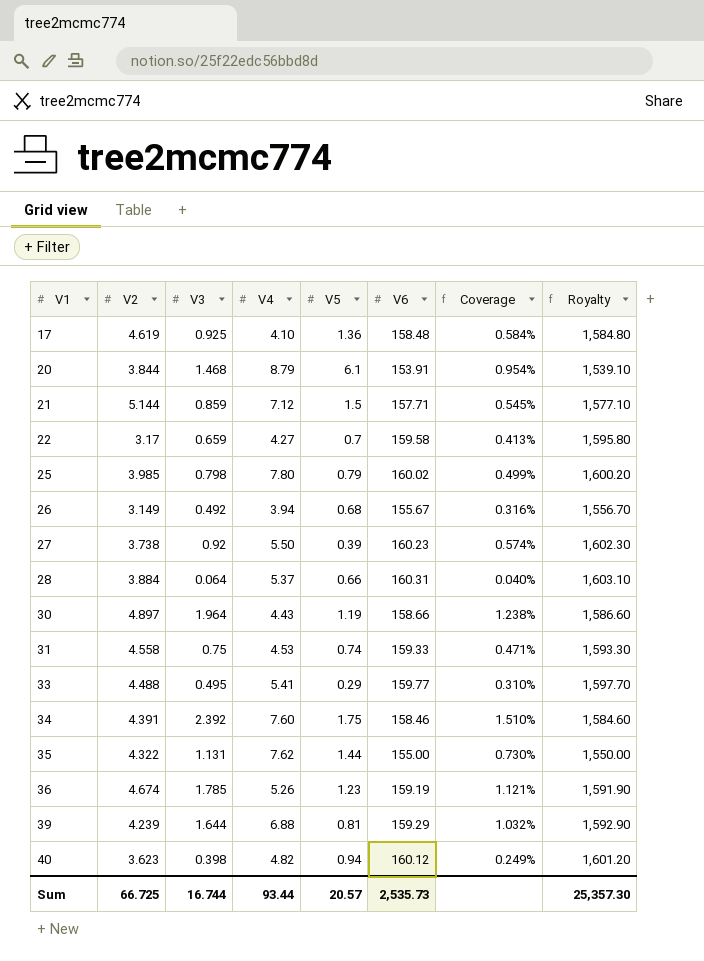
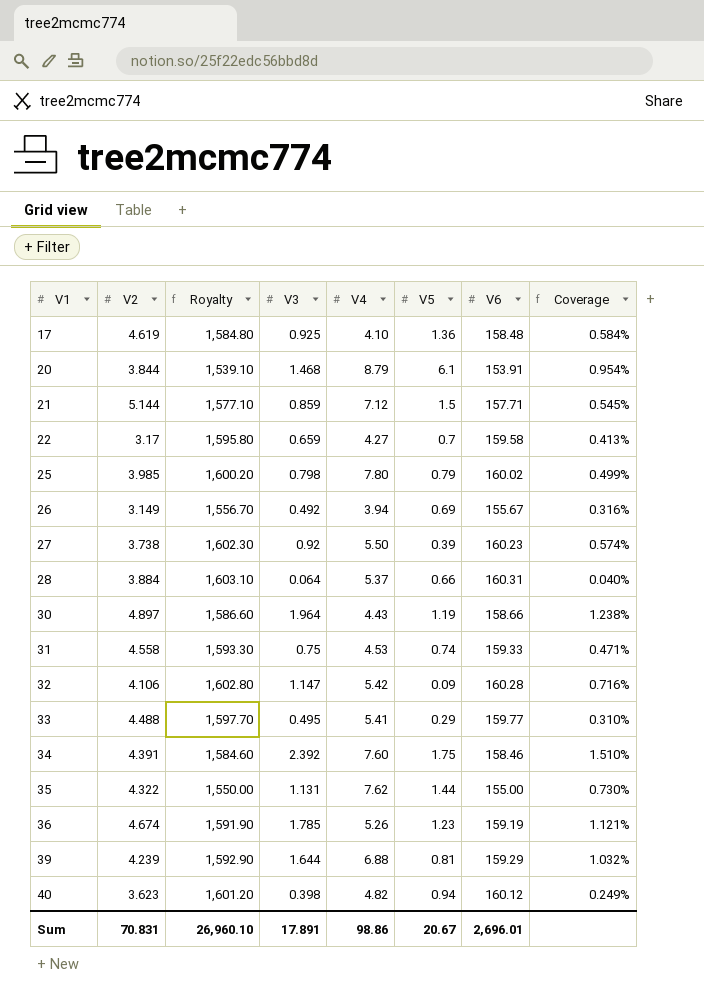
column Royalty | position: 8 -> 3
26 | V5: 0.68 -> 0.69
row 32: none -> 4.106 | 1,602.80 | 1.147 | 5.42 | 0.09 | 160.28 | 0.716%
Sum | V2: 66.725 -> 70.831
Sum | Royalty: 25,357.30 -> 26,960.10
Sum | V3: 16.744 -> 17.891
Sum | V4: 93.44 -> 98.86
Sum | V5: 20.57 -> 20.67
Sum | V6: 2,535.73 -> 2,696.01

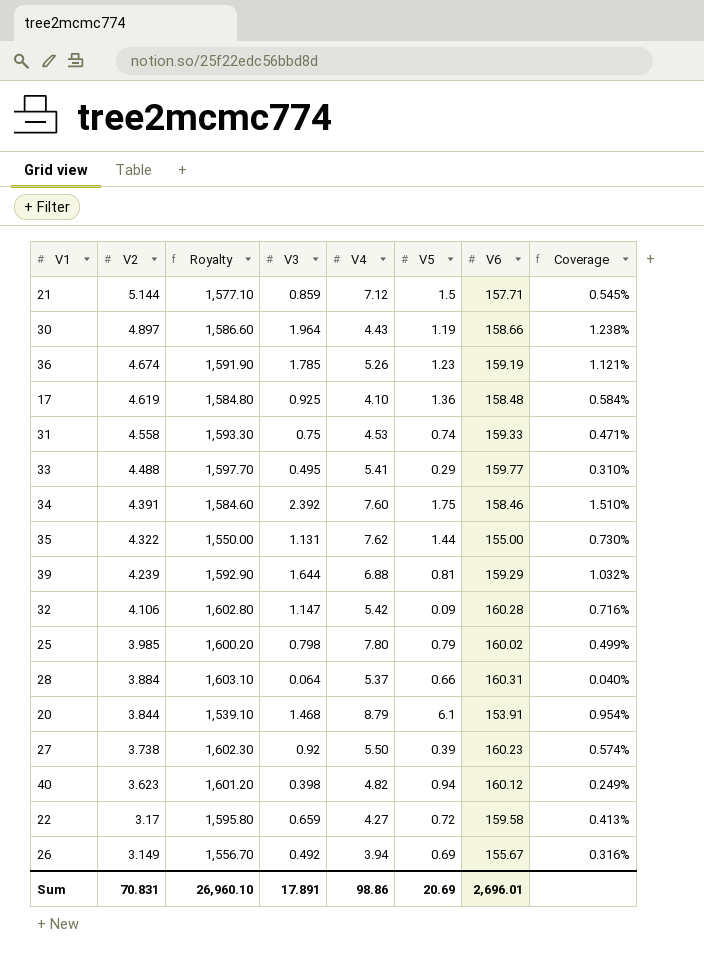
row order: V1 ascending -> V2 descending
22 | V5: 0.7 -> 0.72
Sum | V5: 20.67 -> 20.69

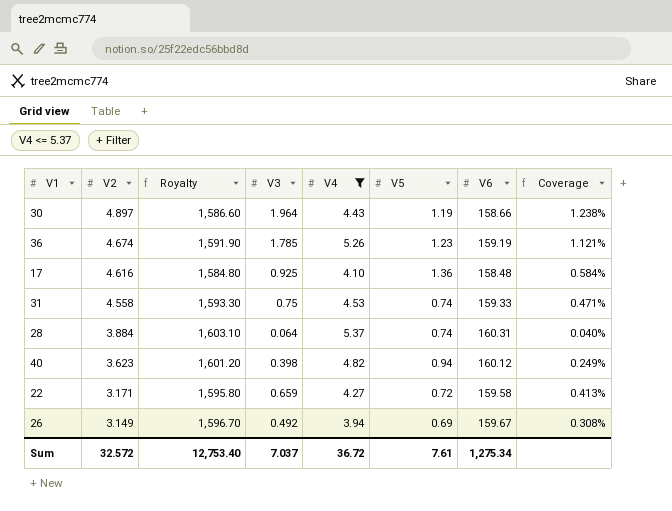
filter: none -> V4 <= 5.37
17 | V2: 4.619 -> 4.616
28 | V5: 0.66 -> 0.74
22 | V2: 3.17 -> 3.171
26 | Royalty: 1,556.70 -> 1,596.70
26 | V6: 155.67 -> 159.67
26 | Coverage: 0.316% -> 0.308%
Sum | V2: 70.831 -> 32.572
Sum | Royalty: 26,960.10 -> 12,753.40
Sum | V3: 17.891 -> 7.037
Sum | V4: 98.86 -> 36.72
Sum | V5: 20.69 -> 7.61
Sum | V6: 2,696.01 -> 1,275.34

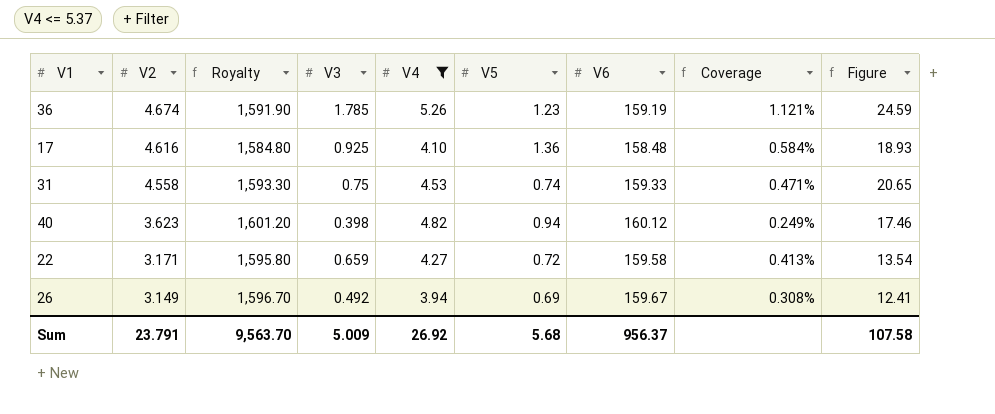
column Figure | formula: none -> [V2] * [V4]
row 30: 4.897 | 1,586.60 | 1.964 | 4.43 | 1.19 | 158.66 | 1.238% -> none
row 28: 3.884 | 1,603.10 | 0.064 | 5.37 | 0.74 | 160.31 | 0.040% -> none
Sum | V2: 32.572 -> 23.791
Sum | Royalty: 12,753.40 -> 9,563.70
Sum | V3: 7.037 -> 5.009
Sum | V4: 36.72 -> 26.92
Sum | V5: 7.61 -> 5.68
Sum | V6: 1,275.34 -> 956.37

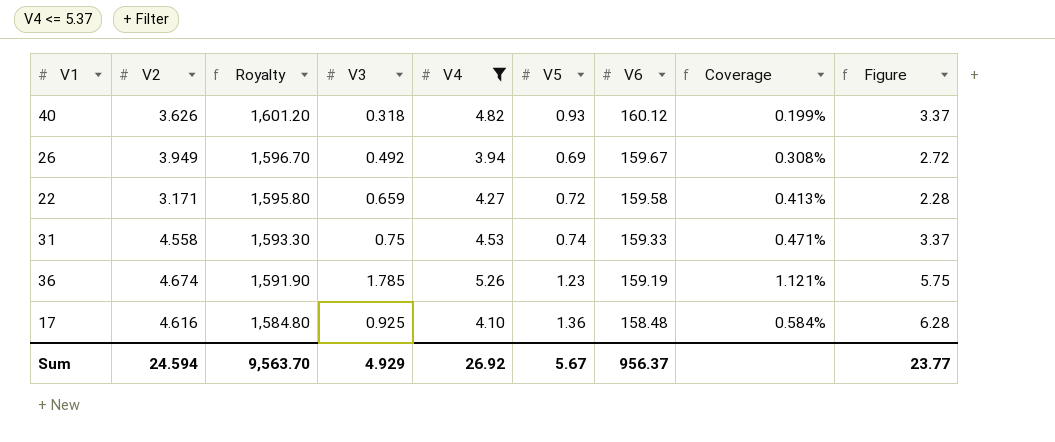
row order: V2 descending -> Royalty descending
column Figure | formula: [V2] * [V4] -> [V2] * [V5]
40 | V2: 3.623 -> 3.626
40 | V3: 0.398 -> 0.318
40 | V5: 0.94 -> 0.93
40 | Coverage: 0.249% -> 0.199%
26 | V2: 3.149 -> 3.949
Sum | V2: 23.791 -> 24.594
Sum | V3: 5.009 -> 4.929
Sum | V5: 5.68 -> 5.67
Sum | Figure: 107.58 -> 23.77

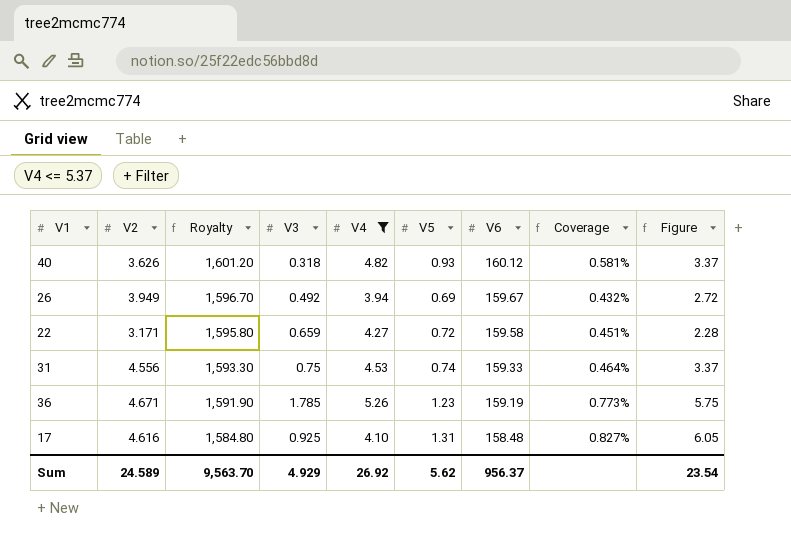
column Coverage | formula: [V3] / [V6] -> [V5] / [V6]
31 | V2: 4.558 -> 4.556
36 | V2: 4.674 -> 4.671
17 | V5: 1.36 -> 1.31
17 | Figure: 6.28 -> 6.05
Sum | V2: 24.594 -> 24.589
Sum | V5: 5.67 -> 5.62
Sum | Figure: 23.77 -> 23.54

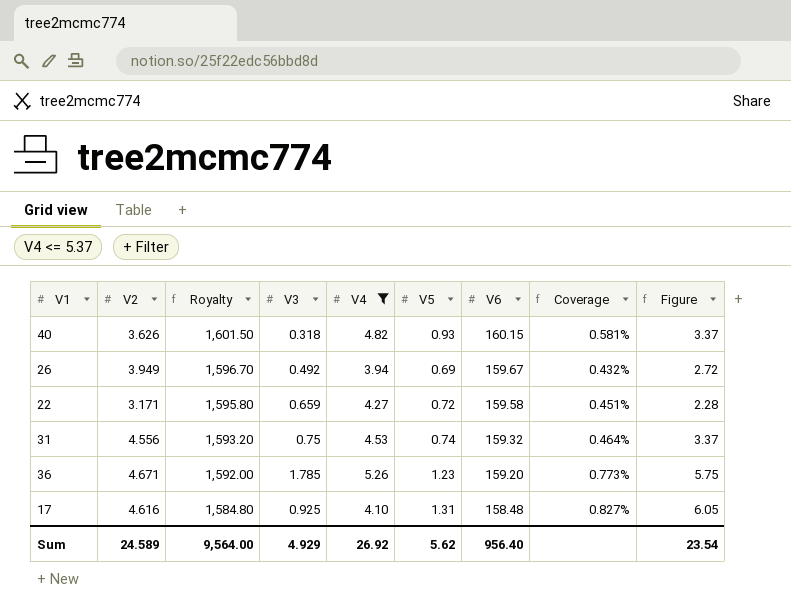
40 | Royalty: 1,601.20 -> 1,601.50
40 | V6: 160.12 -> 160.15
31 | Royalty: 1,593.30 -> 1,593.20
31 | V6: 159.33 -> 159.32
36 | Royalty: 1,591.90 -> 1,592.00
36 | V6: 159.19 -> 159.20
Sum | Royalty: 9,563.70 -> 9,564.00
Sum | V6: 956.37 -> 956.40

